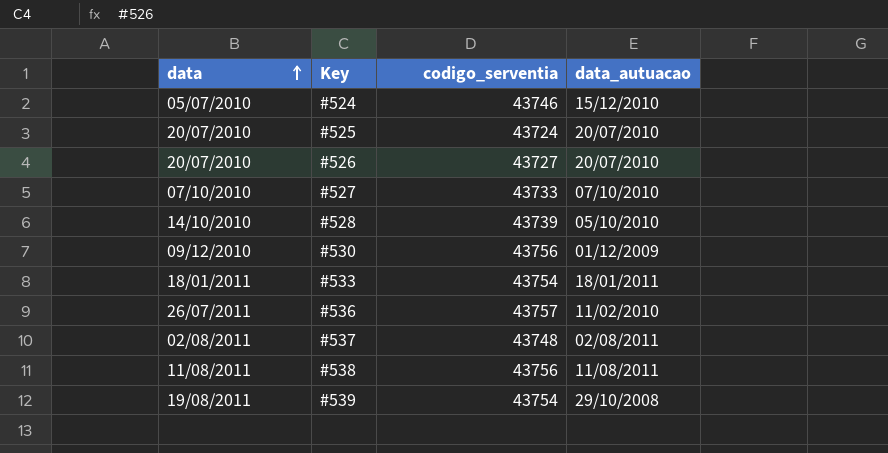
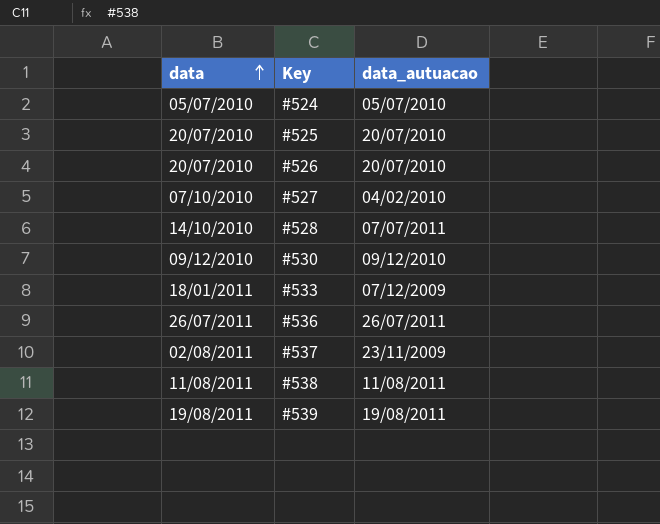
column codigo_serventia | position: 3 -> none
#524 | data_autuacao: 15/12/2010 -> 05/07/2010
#527 | data_autuacao: 07/10/2010 -> 04/02/2010
#528 | data_autuacao: 05/10/2010 -> 07/07/2011
#530 | data_autuacao: 01/12/2009 -> 09/12/2010
#533 | data_autuacao: 18/01/2011 -> 07/12/2009
#536 | data_autuacao: 11/02/2010 -> 26/07/2011
#537 | data_autuacao: 02/08/2011 -> 23/11/2009
#539 | data_autuacao: 29/10/2008 -> 19/08/2011

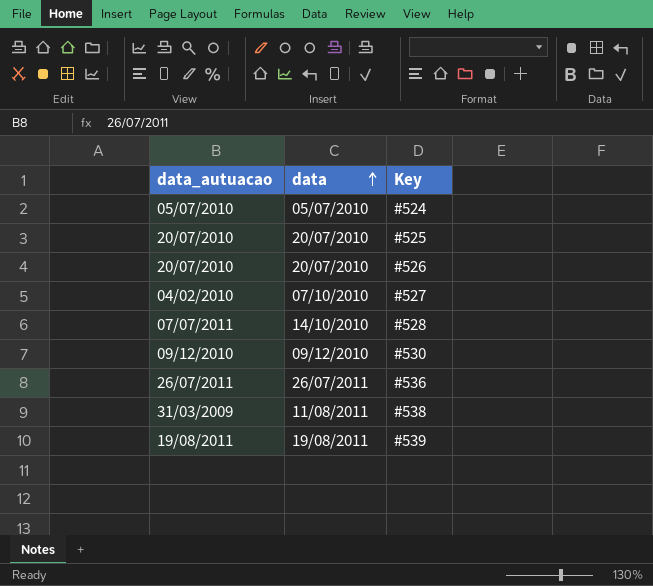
column data_autuacao | position: 3 -> 1
row #533: 18/01/2011 | 07/12/2009 -> none
row #537: 02/08/2011 | 23/11/2009 -> none
#538 | data_autuacao: 11/08/2011 -> 31/03/2009

